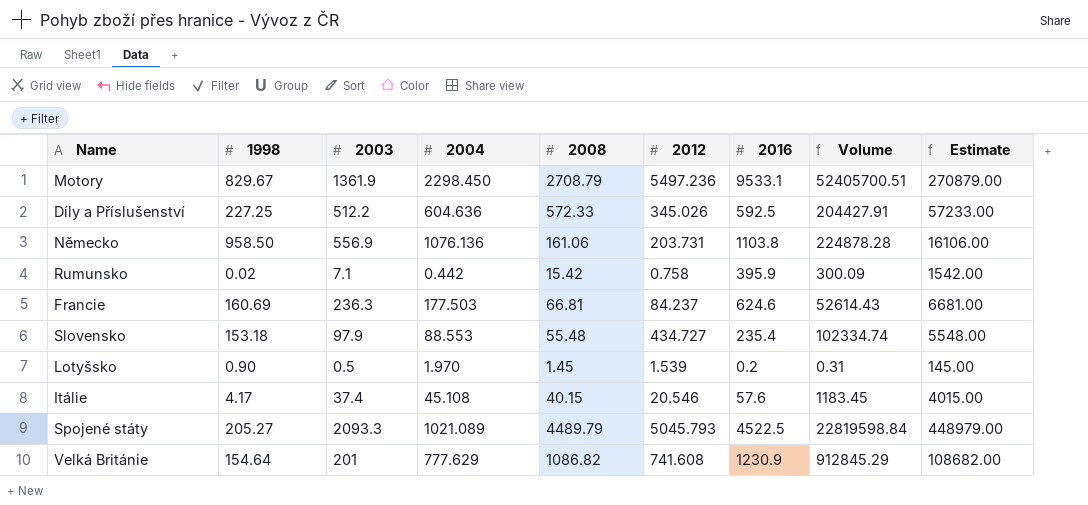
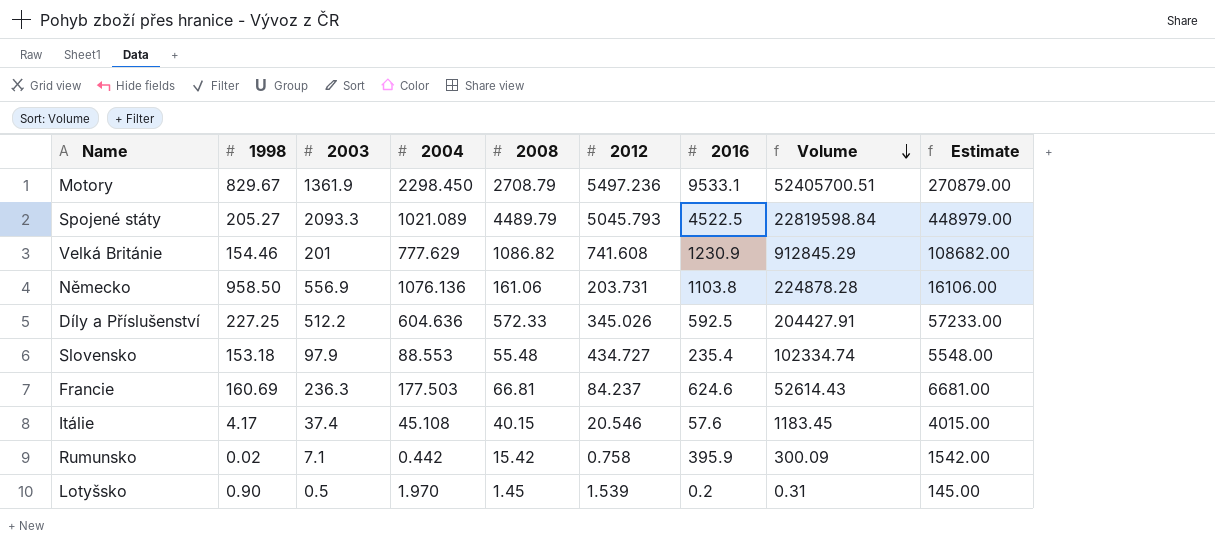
row order: none -> Volume descending
Velká Británie | 1998: 154.64 -> 154.46

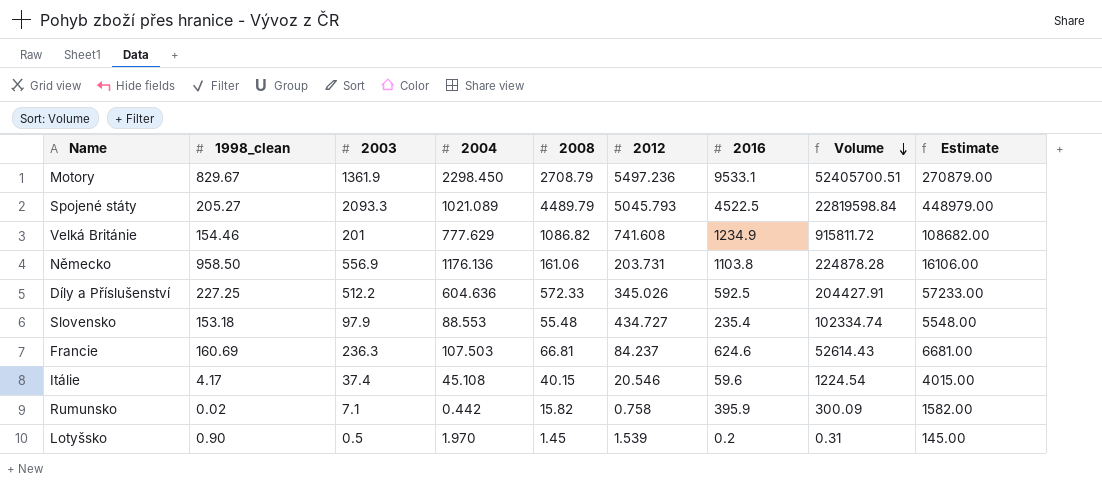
column name: 1998 -> 1998_clean
Velká Británie | 2016: 1230.9 -> 1234.9
Velká Británie | Volume: 912845.29 -> 915811.72
Německo | 2004: 1076.136 -> 1176.136
Francie | 2004: 177.503 -> 107.503
Itálie | 2016: 57.6 -> 59.6
Itálie | Volume: 1183.45 -> 1224.54
Rumunsko | 2008: 15.42 -> 15.82
Rumunsko | Estimate: 1542.00 -> 1582.00

